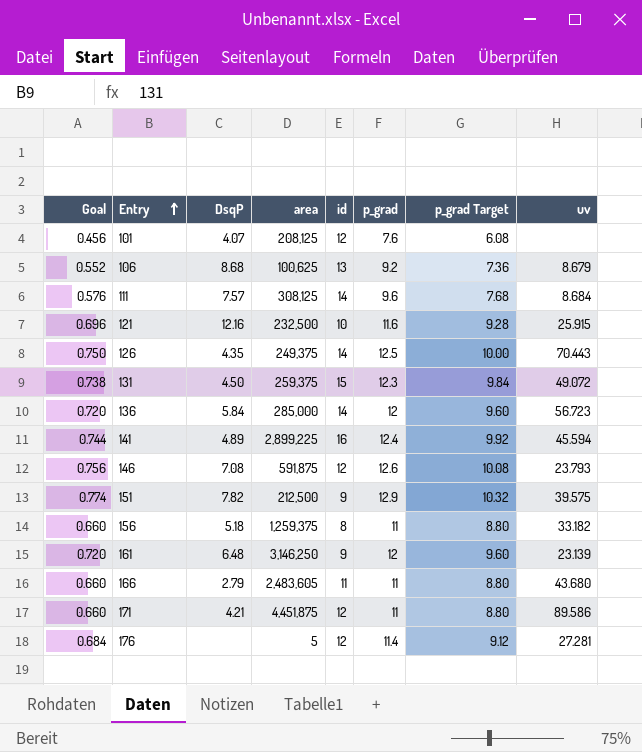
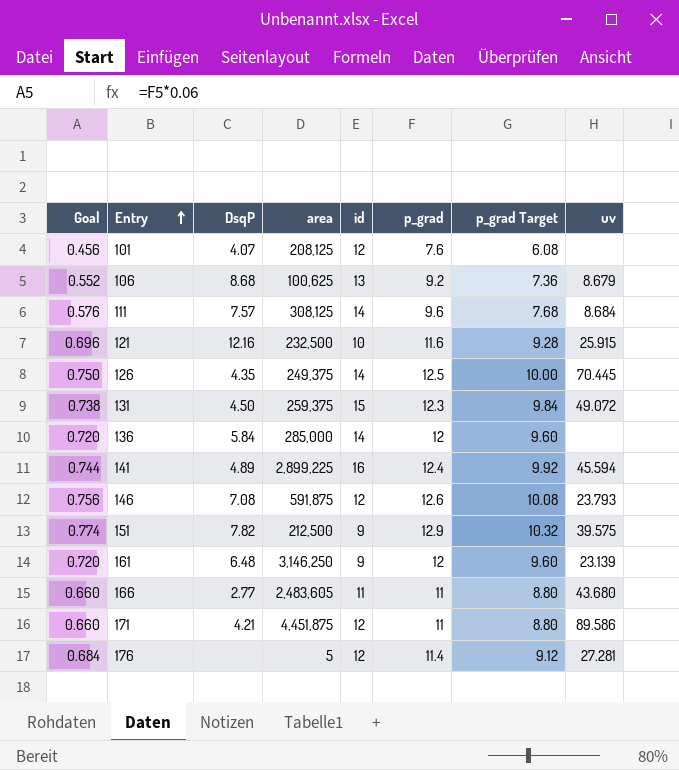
row 156: 0.660 | 5.18 | 1,259,375 | 8 | 11 | 8.80 | 33.182 -> none
126 | uv: 70.443 -> 70.445
136 | uv: 56.723 -> none
166 | DsqP: 2.79 -> 2.77

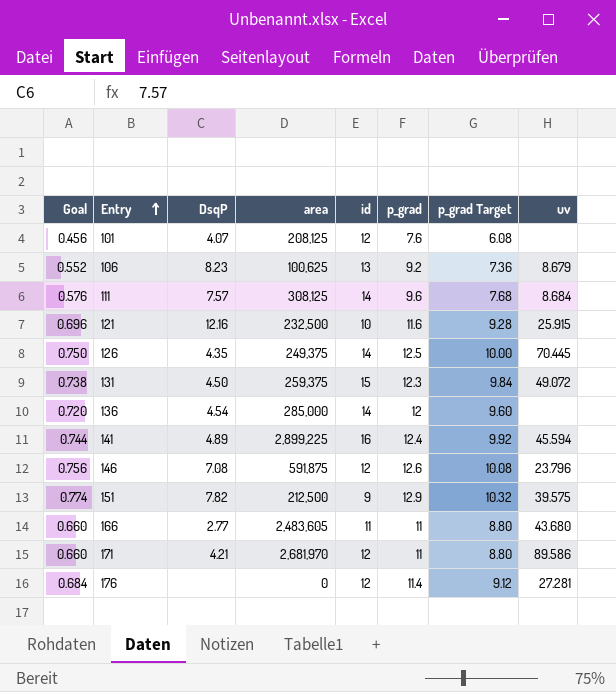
row 161: 0.720 | 6.48 | 3,146,250 | 9 | 12 | 9.60 | 23.139 -> none
106 | DsqP: 8.68 -> 8.23
136 | DsqP: 5.84 -> 4.54
146 | uv: 23.793 -> 23.796
171 | area: 4,451,875 -> 2,681,970
176 | area: 5 -> 0

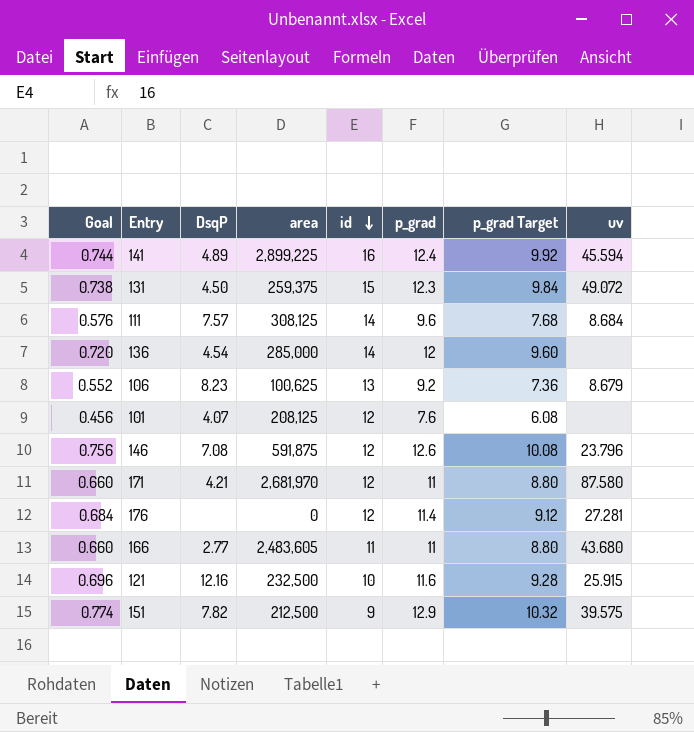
row order: Entry ascending -> id descending
row 126: 0.750 | 4.35 | 249,375 | 14 | 12.5 | 10.00 | 70.445 -> none
171 | uv: 89.586 -> 87.580

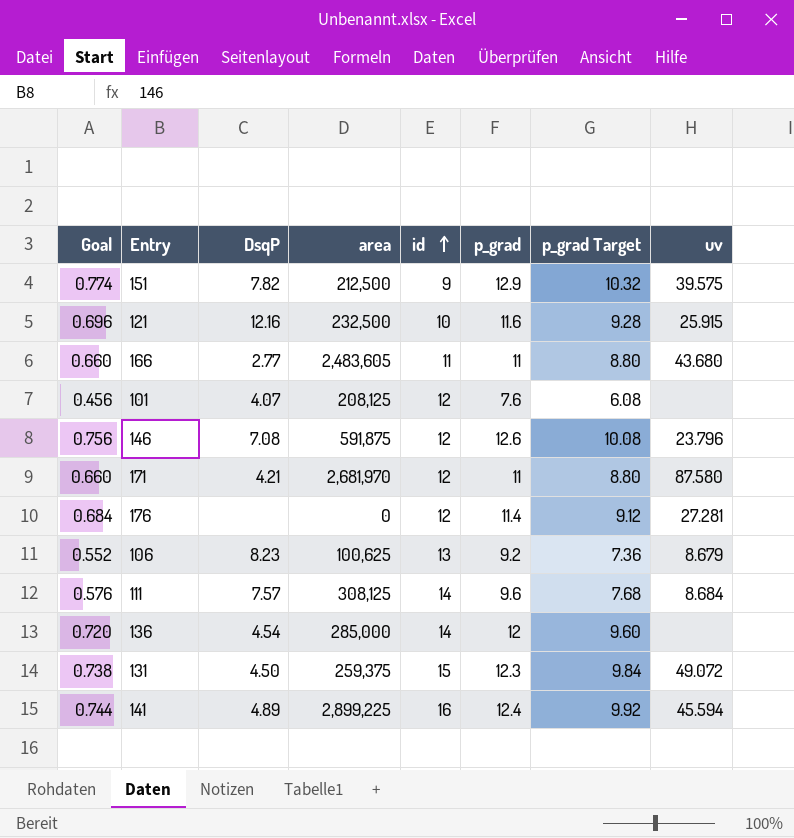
row order: id descending -> id ascending

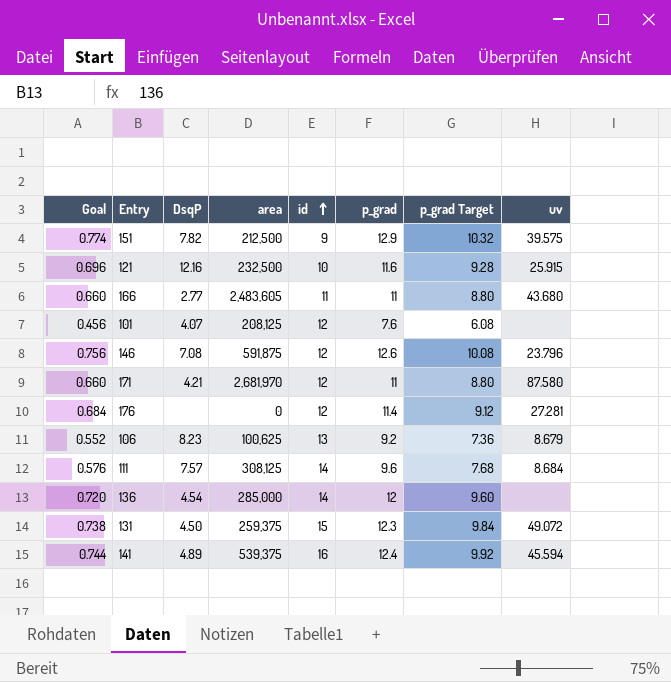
141 | area: 2,899,225 -> 539,375

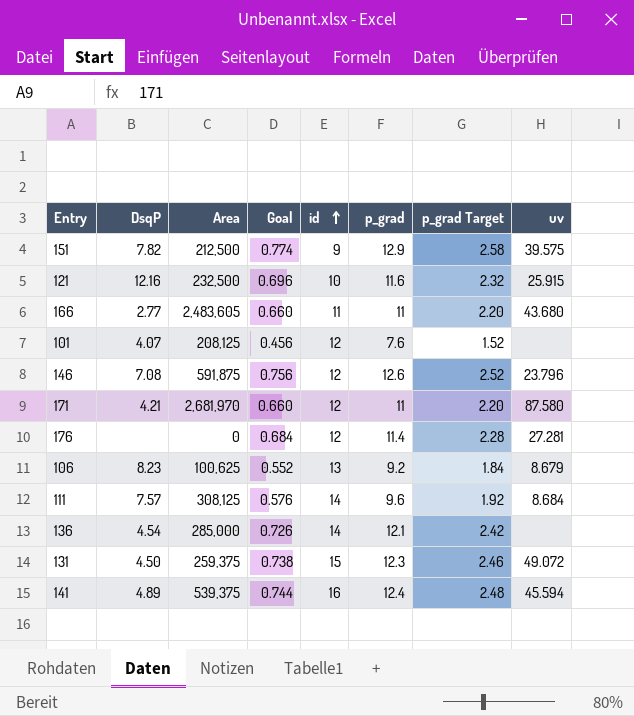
column name: area -> Area
column Goal | position: 1 -> 4
column p_grad Target | formula: [p_grad] * 0.8 -> [p_grad] * 0.2
136 | Goal: 0.720 -> 0.726
136 | p_grad: 12 -> 12.1

